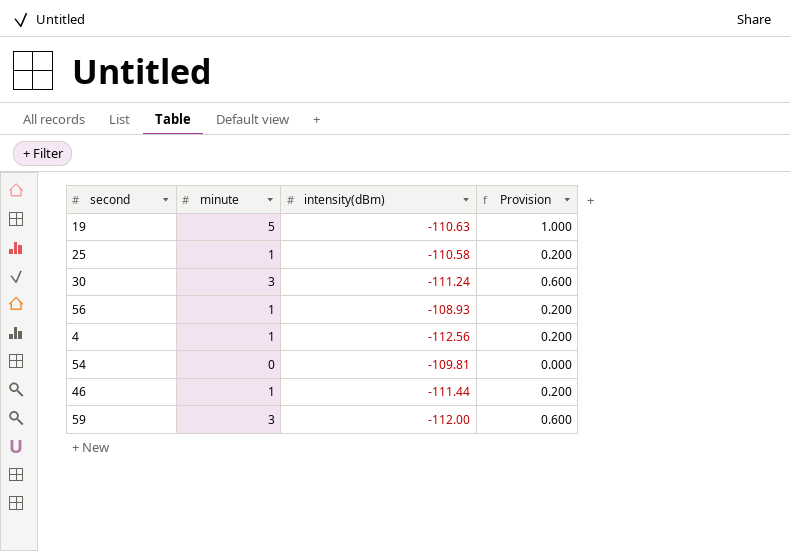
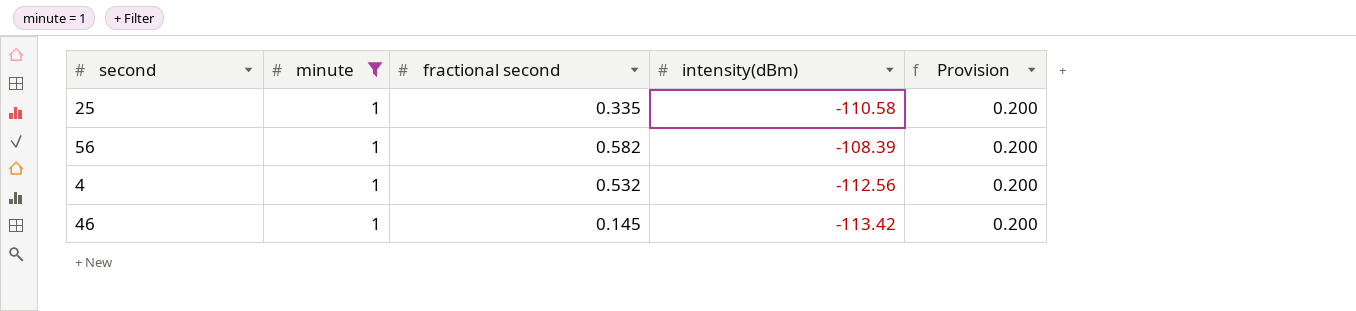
filter: none -> minute = 1
column fractional second | position: none -> 3
56 | intensity(dBm): -108.93 -> -108.39
46 | intensity(dBm): -111.44 -> -113.42

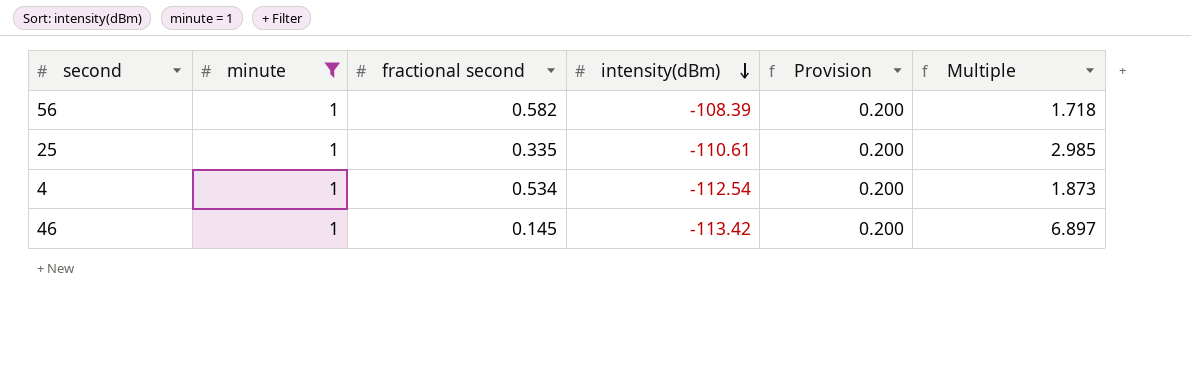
row order: none -> intensity(dBm) descending
column Multiple | formula: none -> [minute] / [fractional second]
25 | intensity(dBm): -110.58 -> -110.61
4 | fractional second: 0.532 -> 0.534
4 | intensity(dBm): -112.56 -> -112.54

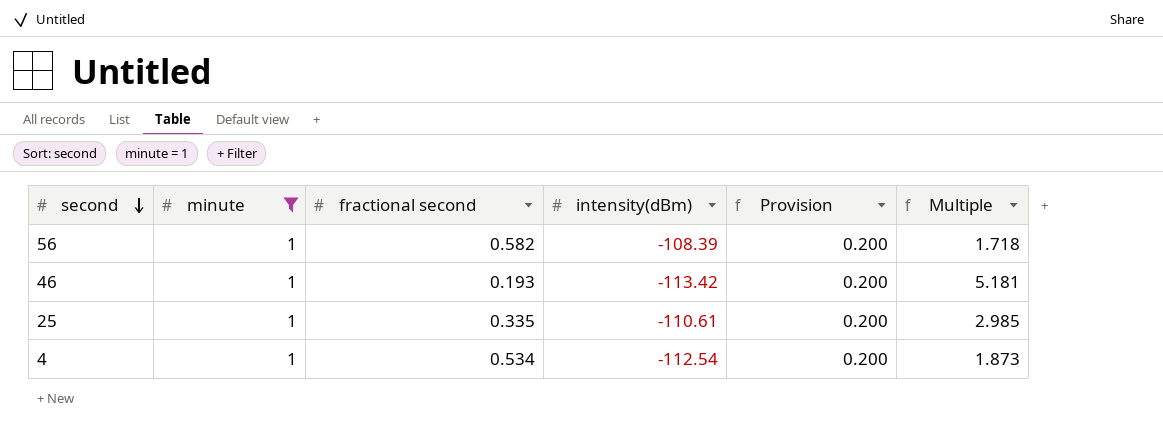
row order: intensity(dBm) descending -> second descending
46 | fractional second: 0.145 -> 0.193
46 | Multiple: 6.897 -> 5.181

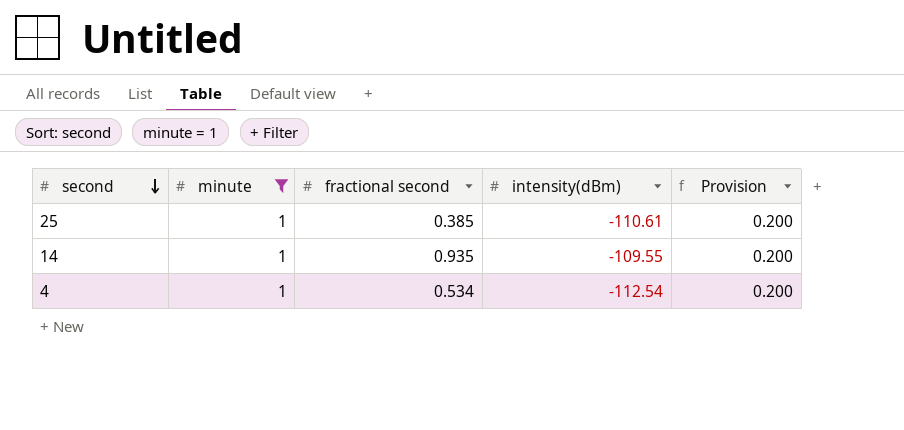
column Multiple | formula: [minute] / [fractional second] -> none
row 56: 1 | 0.582 | -108.39 | 0.200 | 1.718 -> none
row 46: 1 | 0.193 | -113.42 | 0.200 | 5.181 -> none
25 | fractional second: 0.335 -> 0.385
row 14: none -> 1 | 0.935 | -109.55 | 0.200

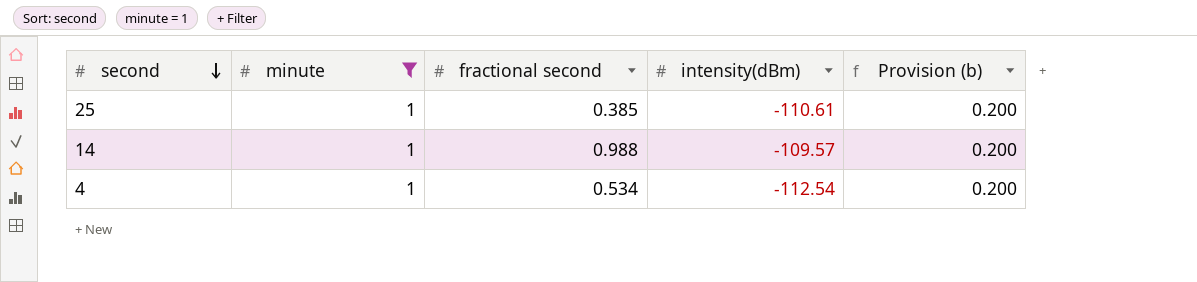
column name: Provision -> Provision (b)
14 | fractional second: 0.935 -> 0.988
14 | intensity(dBm): -109.55 -> -109.57

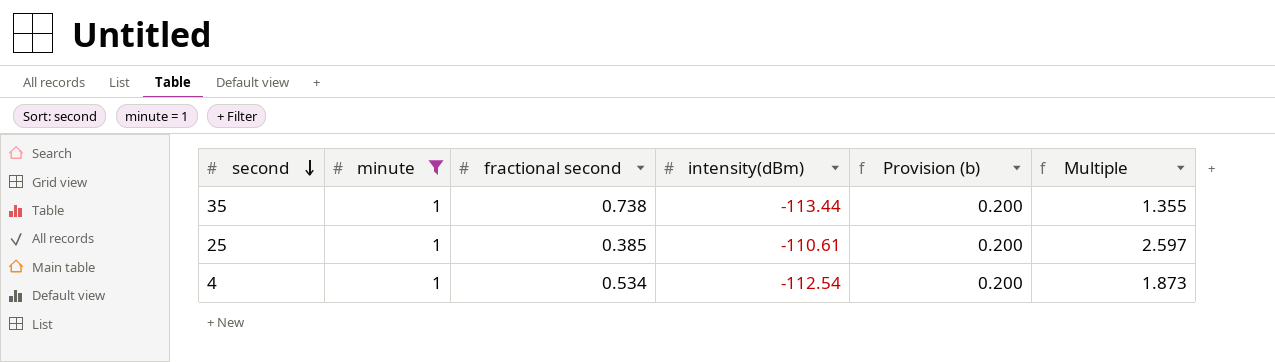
column Multiple | formula: none -> [minute] / [fractional second]
row 14: 1 | 0.988 | -109.57 | 0.200 -> none
row 35: none -> 1 | 0.738 | -113.44 | 0.200 | 1.355

